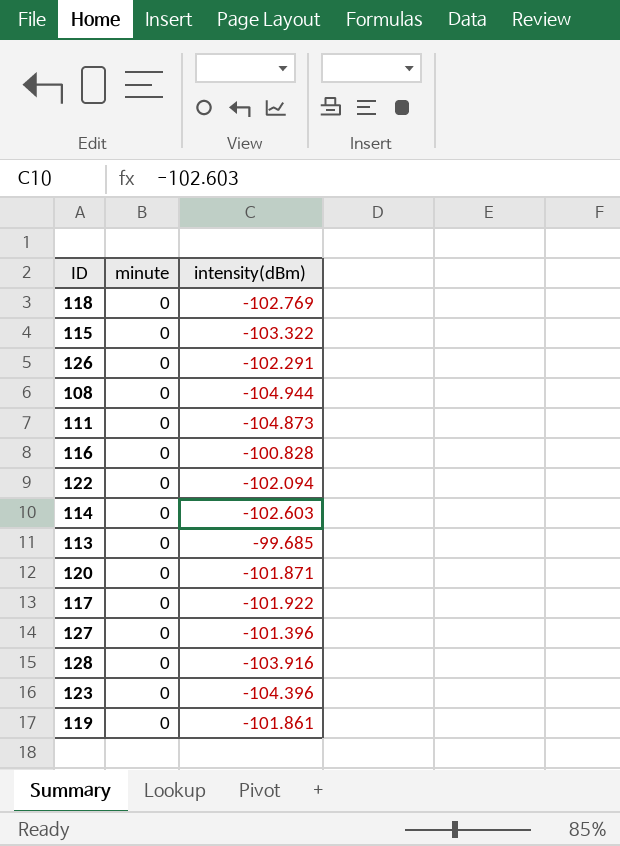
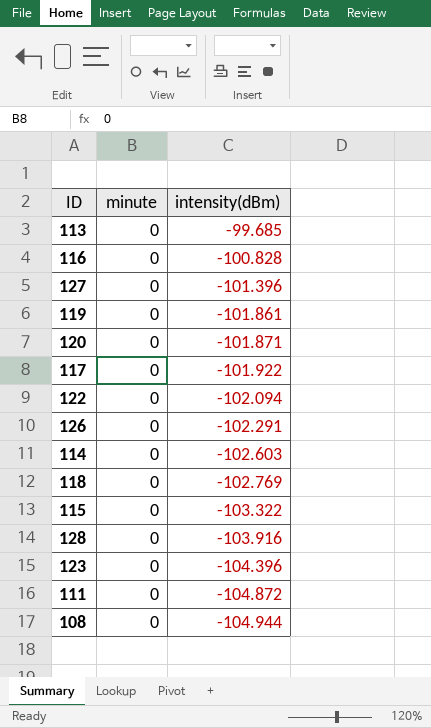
row order: none -> intensity(dBm) descending
111 | intensity(dBm): -104.873 -> -104.872

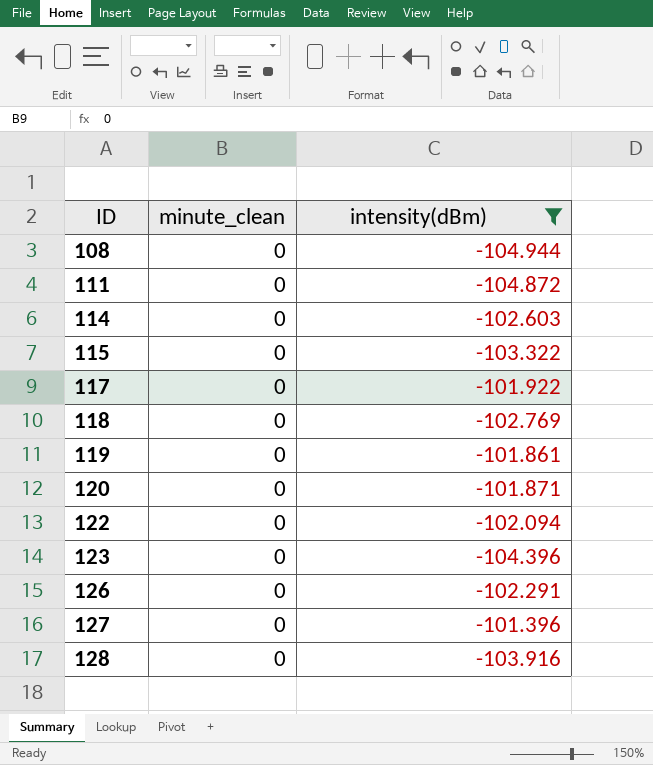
filter: none -> intensity(dBm) <= -101.396
row order: intensity(dBm) descending -> ID ascending
column name: minute -> minute_clean

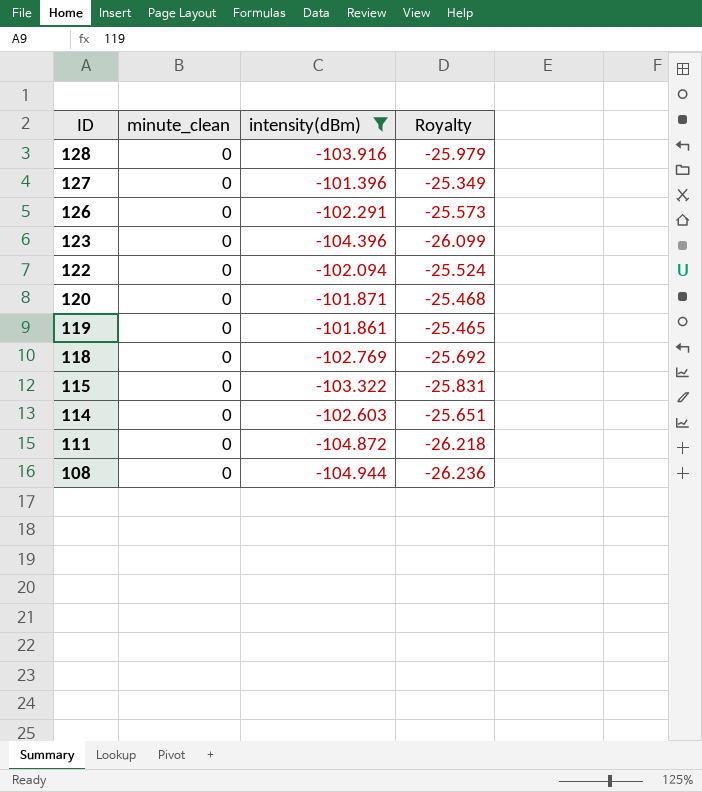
row order: ID ascending -> ID descending
column Royalty | formula: none -> [intensity(dBm)] * 0.25
row 117: 0 | -101.922 -> none

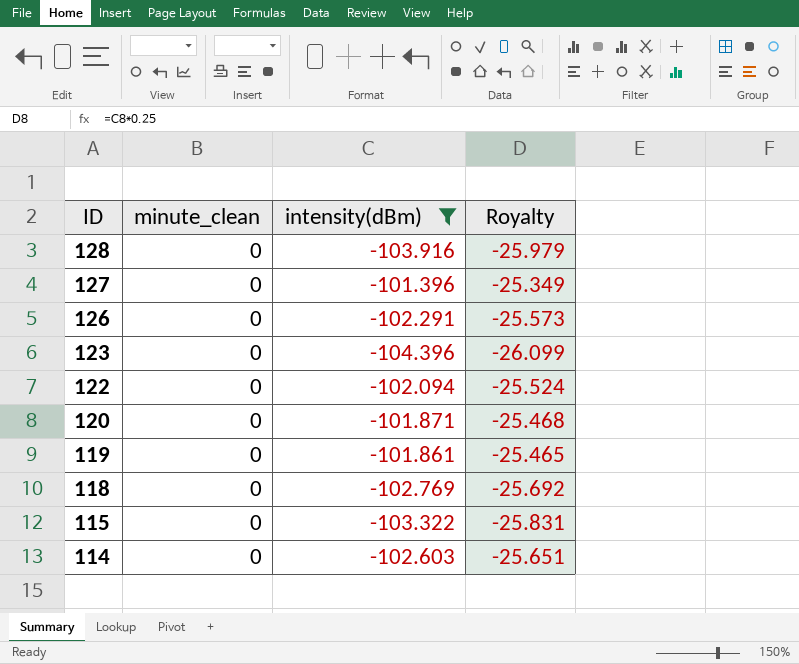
row 111: 0 | -104.872 | -26.218 -> none
row 108: 0 | -104.944 | -26.236 -> none

